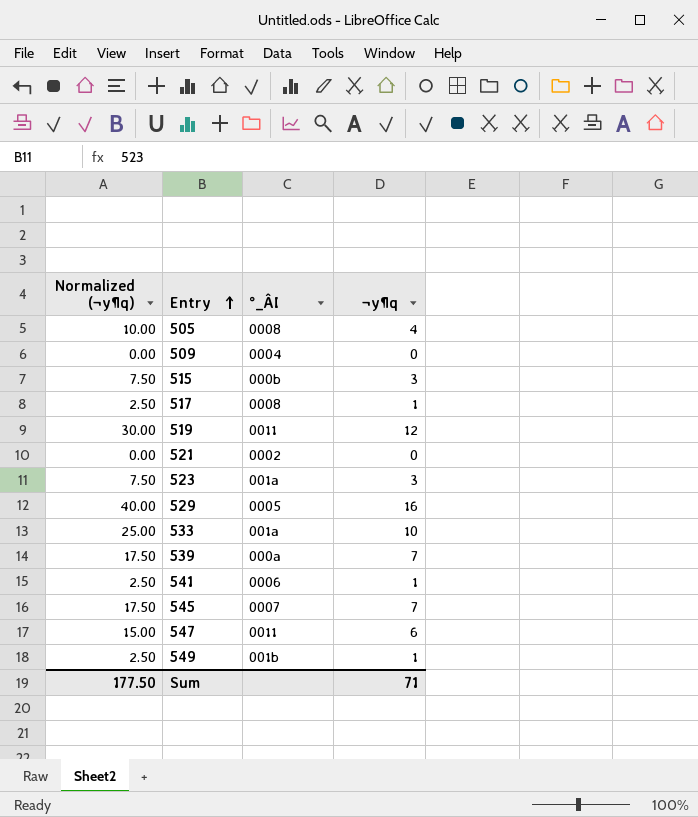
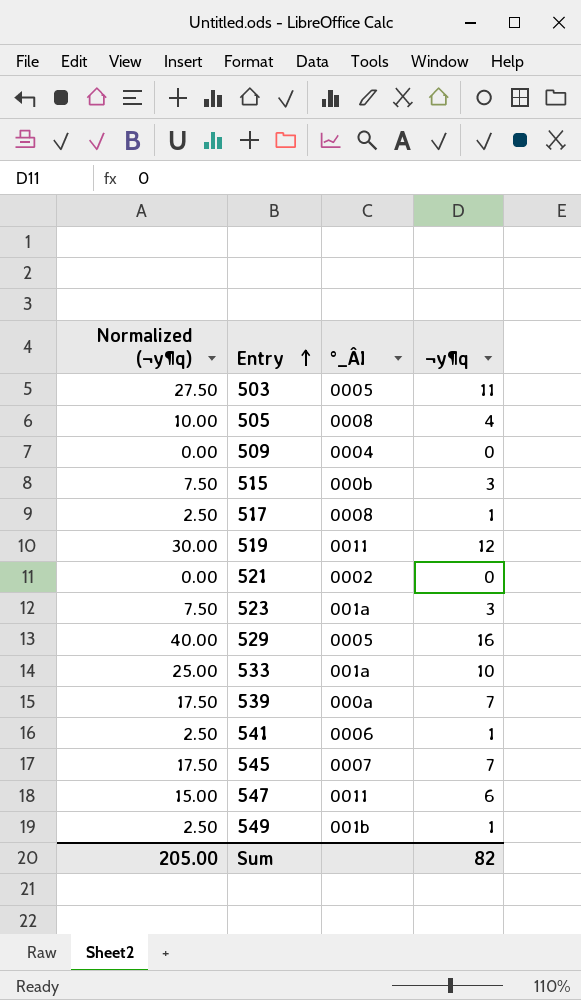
row 503: none -> 27.50 | 0005 | 11
Sum | Normalized (¬y¶q): 177.50 -> 205.00
Sum | ¬y¶q: 71 -> 82

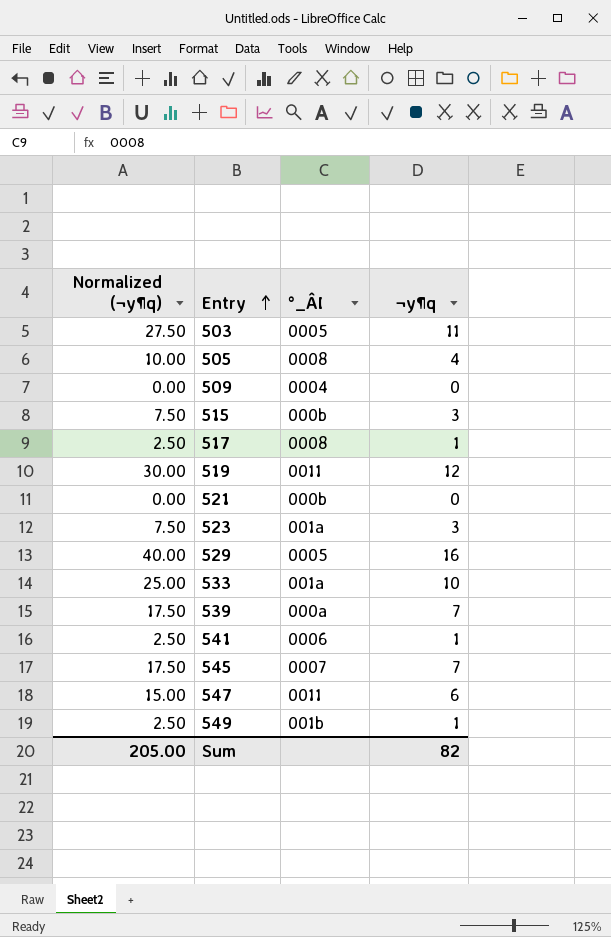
521 | °_ÂI: 0002 -> 000b

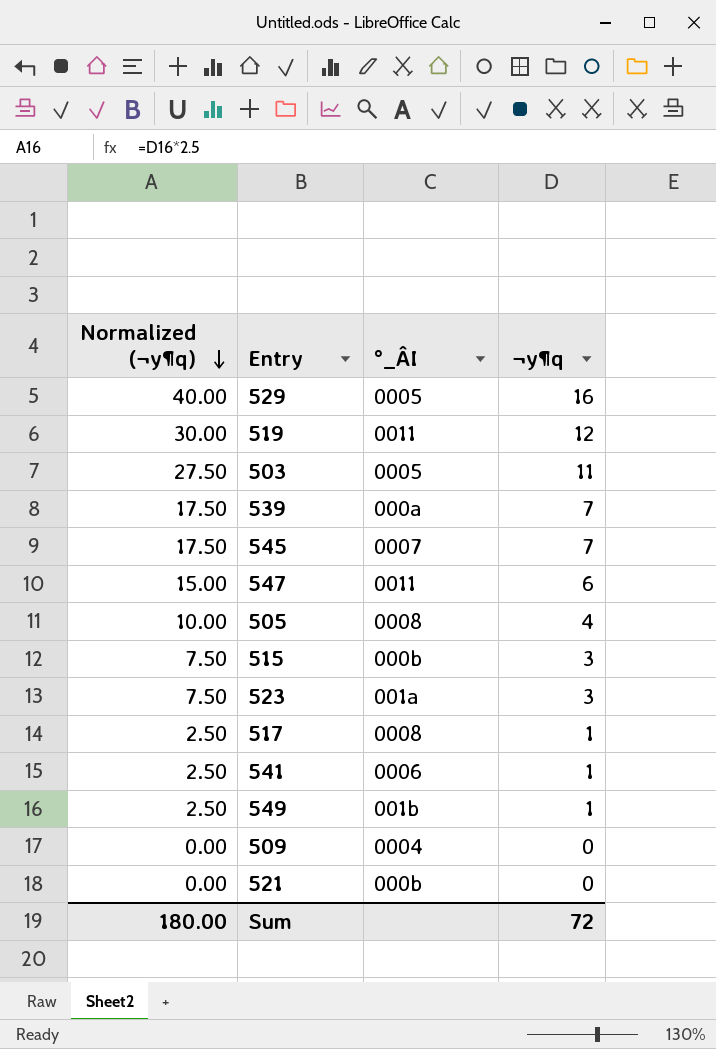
row order: Entry ascending -> Normalized (¬y¶q) descending
row 533: 25.00 | 001a | 10 -> none
Sum | Normalized (¬y¶q): 205.00 -> 180.00
Sum | ¬y¶q: 82 -> 72

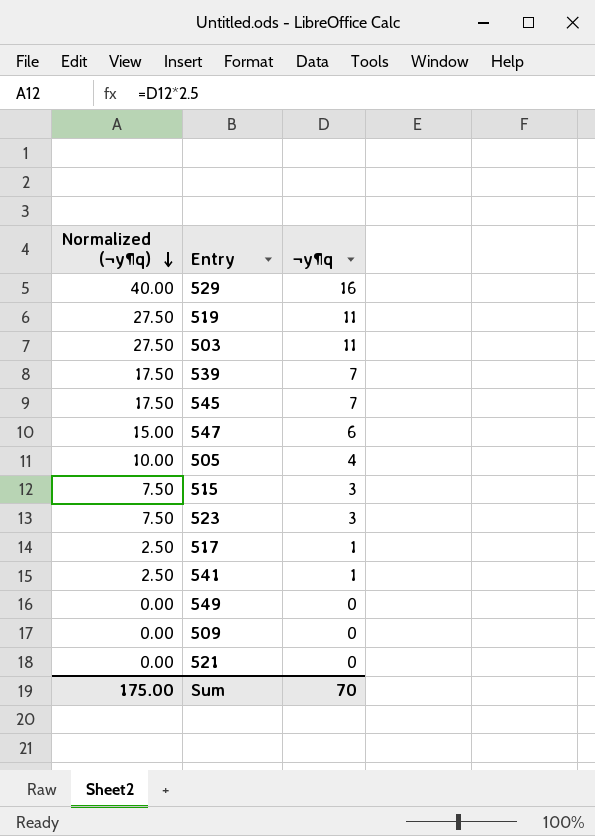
column °_ÂI | position: 3 -> none
519 | Normalized (¬y¶q): 30.00 -> 27.50
519 | ¬y¶q: 12 -> 11
549 | Normalized (¬y¶q): 2.50 -> 0.00
549 | ¬y¶q: 1 -> 0
Sum | Normalized (¬y¶q): 180.00 -> 175.00
Sum | ¬y¶q: 72 -> 70

